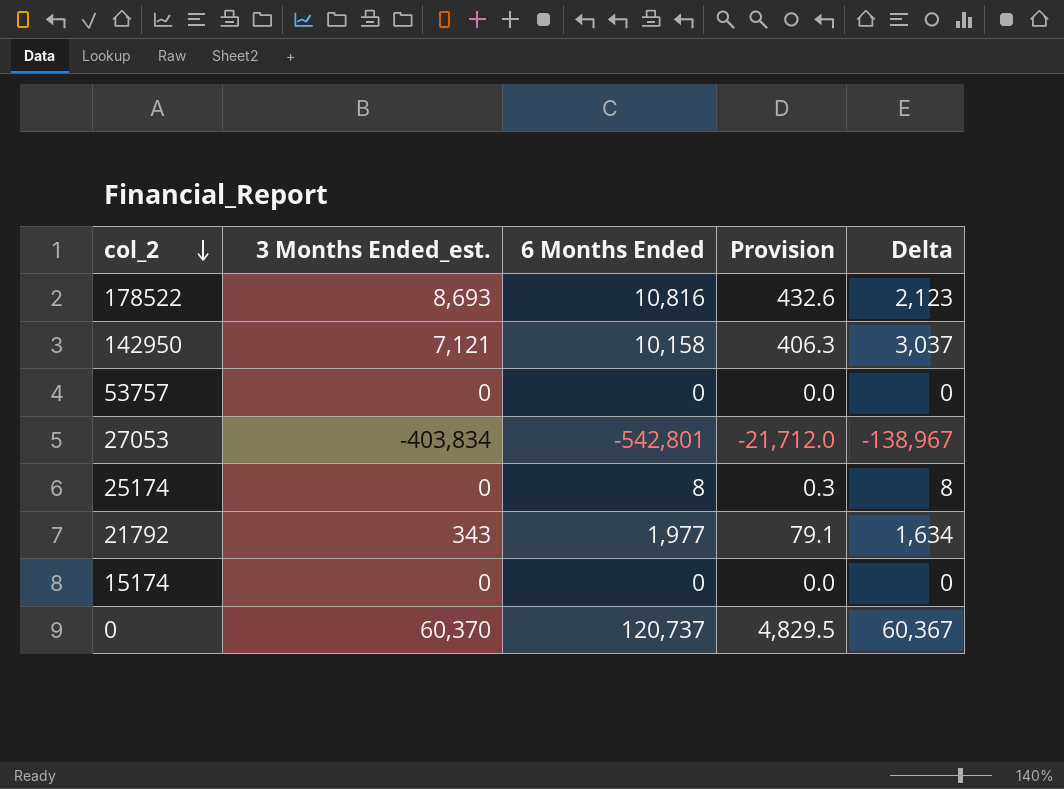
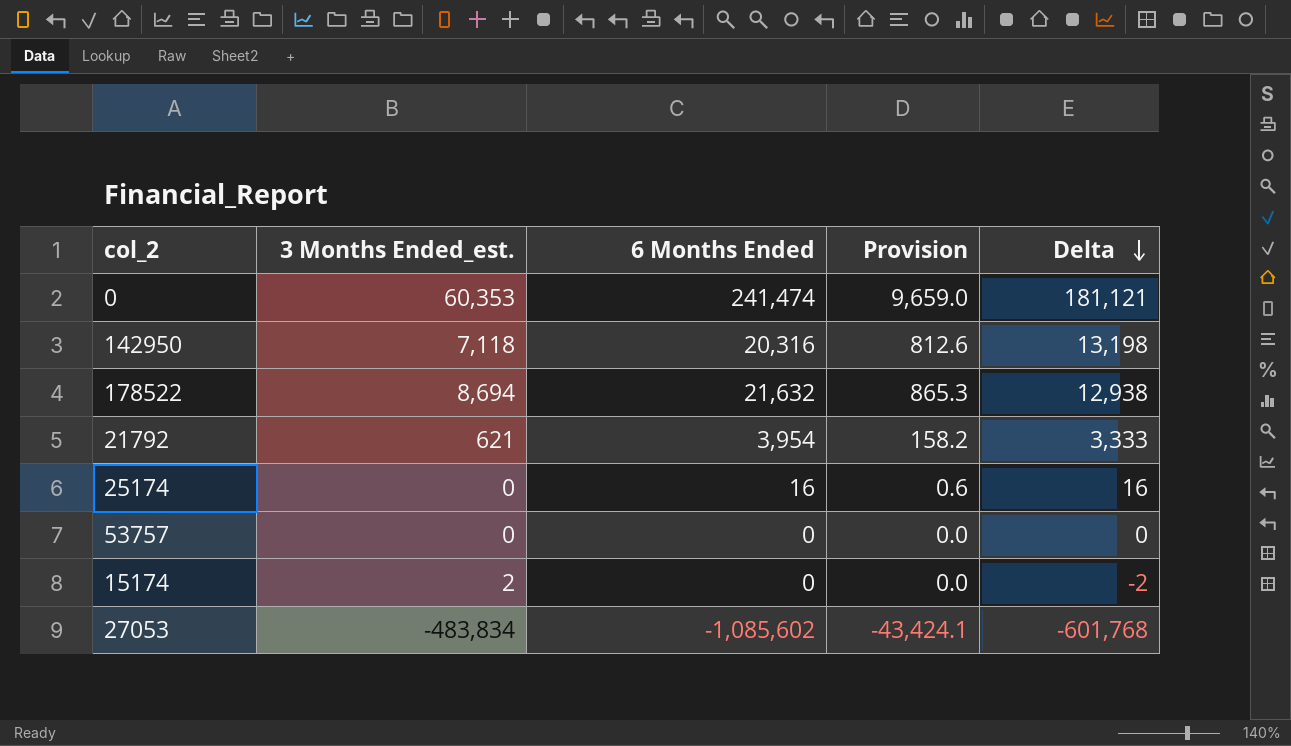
row order: col_2 descending -> Delta descending
0 | 3 Months Ended_est.: 60,370 -> 60,353
0 | 6 Months Ended: 120,737 -> 241,474
0 | Provision: 4,829.5 -> 9,659.0
0 | Delta: 60,367 -> 181,121
142950 | 3 Months Ended_est.: 7,121 -> 7,118
142950 | 6 Months Ended: 10,158 -> 20,316
142950 | Provision: 406.3 -> 812.6
142950 | Delta: 3,037 -> 13,198
178522 | 3 Months Ended_est.: 8,693 -> 8,694
178522 | 6 Months Ended: 10,816 -> 21,632
178522 | Provision: 432.6 -> 865.3
178522 | Delta: 2,123 -> 12,938
21792 | 3 Months Ended_est.: 343 -> 621
21792 | 6 Months Ended: 1,977 -> 3,954
21792 | Provision: 79.1 -> 158.2
21792 | Delta: 1,634 -> 3,333
25174 | 6 Months Ended: 8 -> 16
25174 | Provision: 0.3 -> 0.6
25174 | Delta: 8 -> 16
15174 | 3 Months Ended_est.: 0 -> 2
15174 | Delta: 0 -> -2
27053 | 3 Months Ended_est.: -403,834 -> -483,834
27053 | 6 Months Ended: -542,801 -> -1,085,602
27053 | Provision: -21,712.0 -> -43,424.1
27053 | Delta: -138,967 -> -601,768

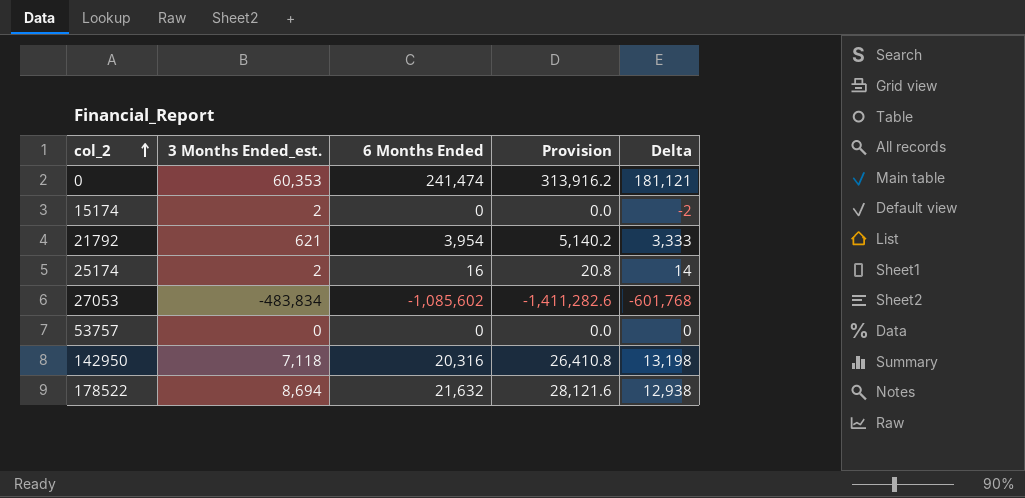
row order: Delta descending -> col_2 ascending
column Provision | formula: [6 Months Ended] * 0.04 -> [6 Months Ended] * 1.3
25174 | 3 Months Ended_est.: 0 -> 2
25174 | Delta: 16 -> 14

